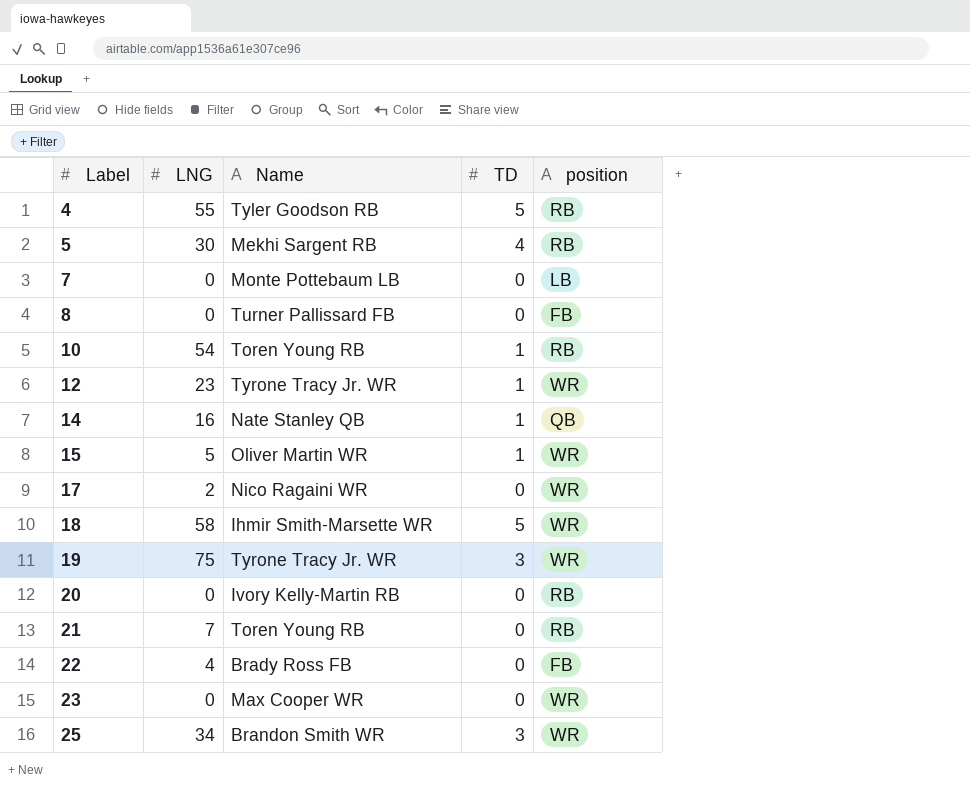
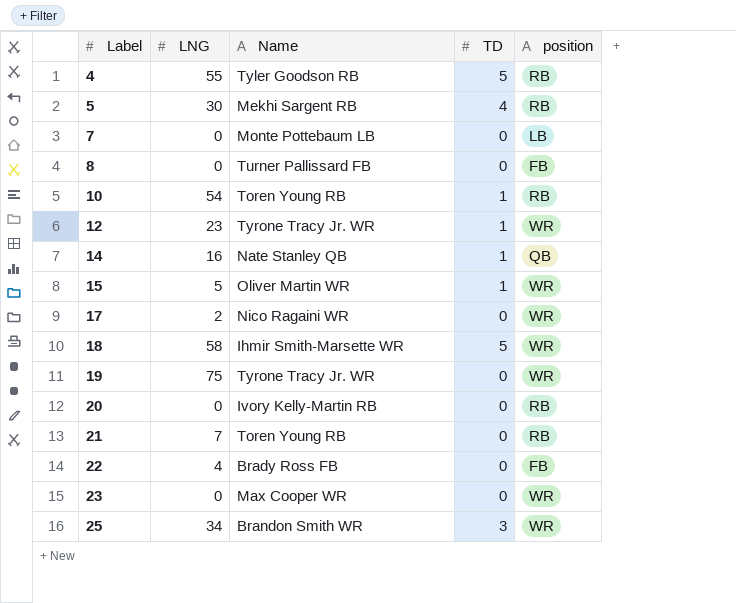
19 | TD: 3 -> 0

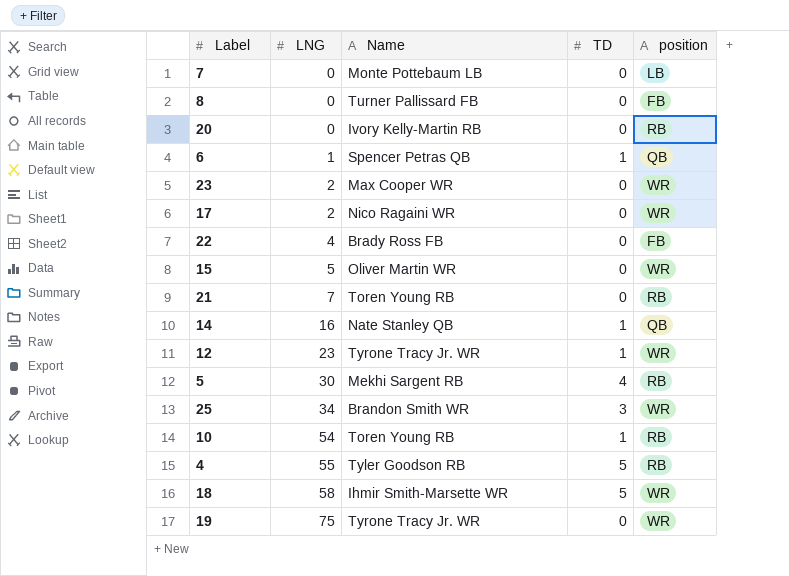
row order: Label ascending -> LNG ascending
row 6: none -> 1 | Spencer Petras QB | 1 | QB
23 | LNG: 0 -> 2
15 | TD: 1 -> 0

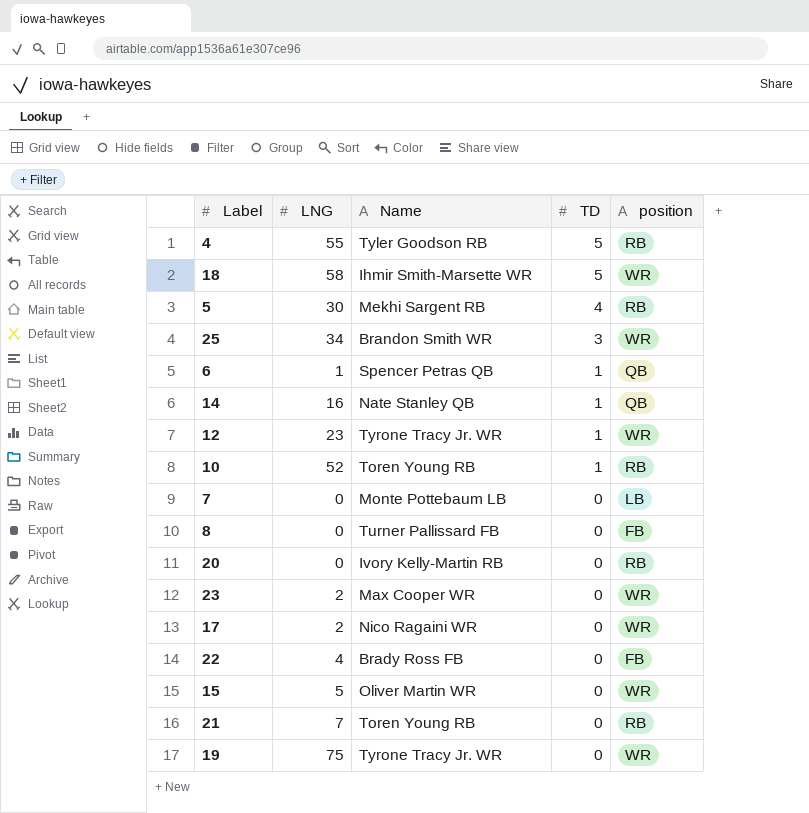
row order: LNG ascending -> TD descending
10 | LNG: 54 -> 52

